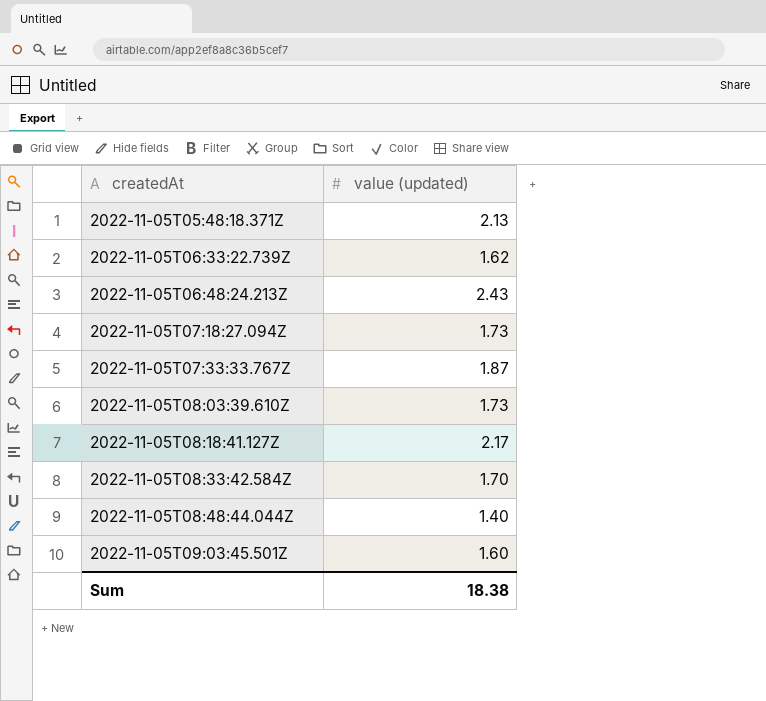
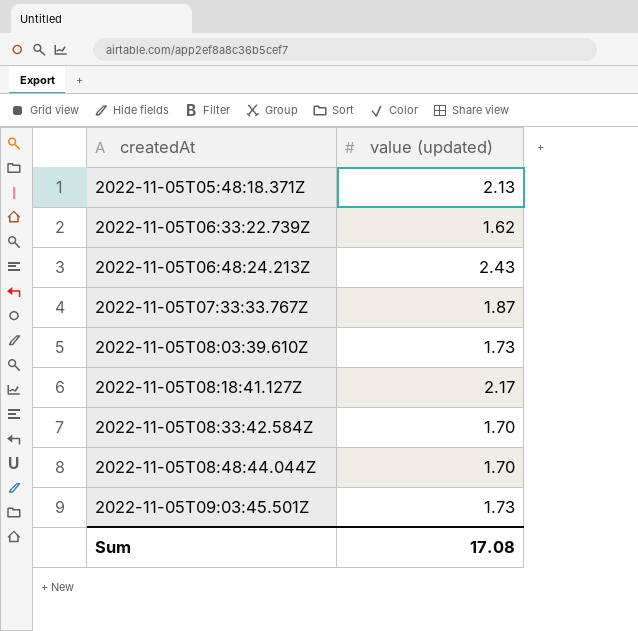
row 2022-11-05T07:18:27.094Z: 1.73 -> none
2022-11-05T08:48:44.044Z | value (updated): 1.40 -> 1.70
2022-11-05T09:03:45.501Z | value (updated): 1.60 -> 1.73
Sum | value (updated): 18.38 -> 17.08

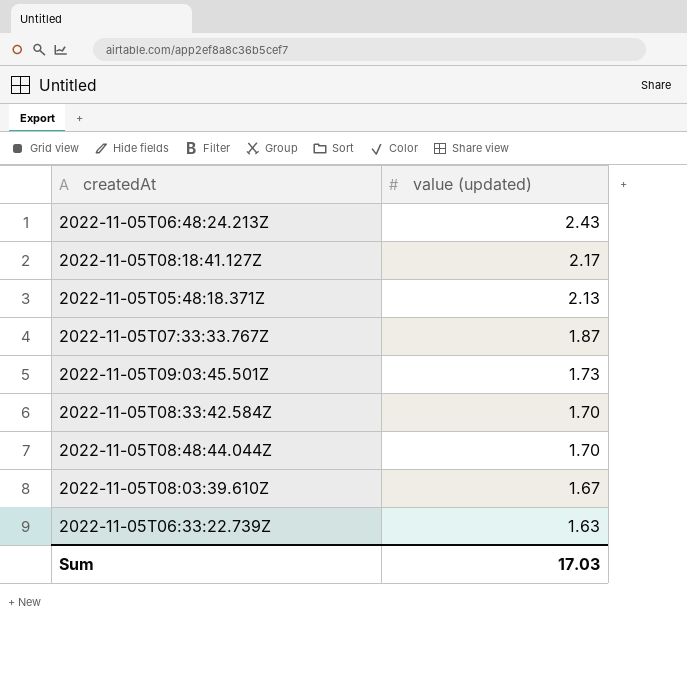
row order: createdAt ascending -> value (updated) descending
2022-11-05T08:03:39.610Z | value (updated): 1.73 -> 1.67
2022-11-05T06:33:22.739Z | value (updated): 1.62 -> 1.63
Sum | value (updated): 17.08 -> 17.03

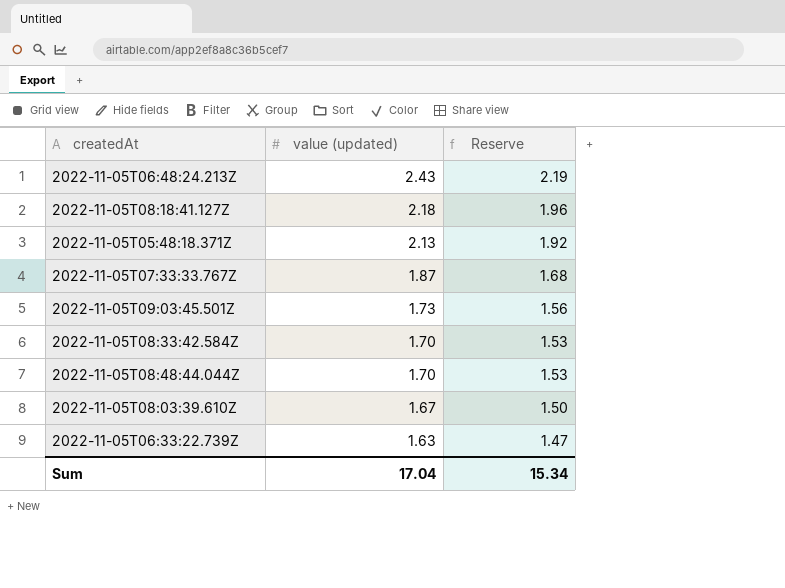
column Reserve | formula: none -> [value (updated)] * 0.9
2022-11-05T08:18:41.127Z | value (updated): 2.17 -> 2.18
Sum | value (updated): 17.03 -> 17.04

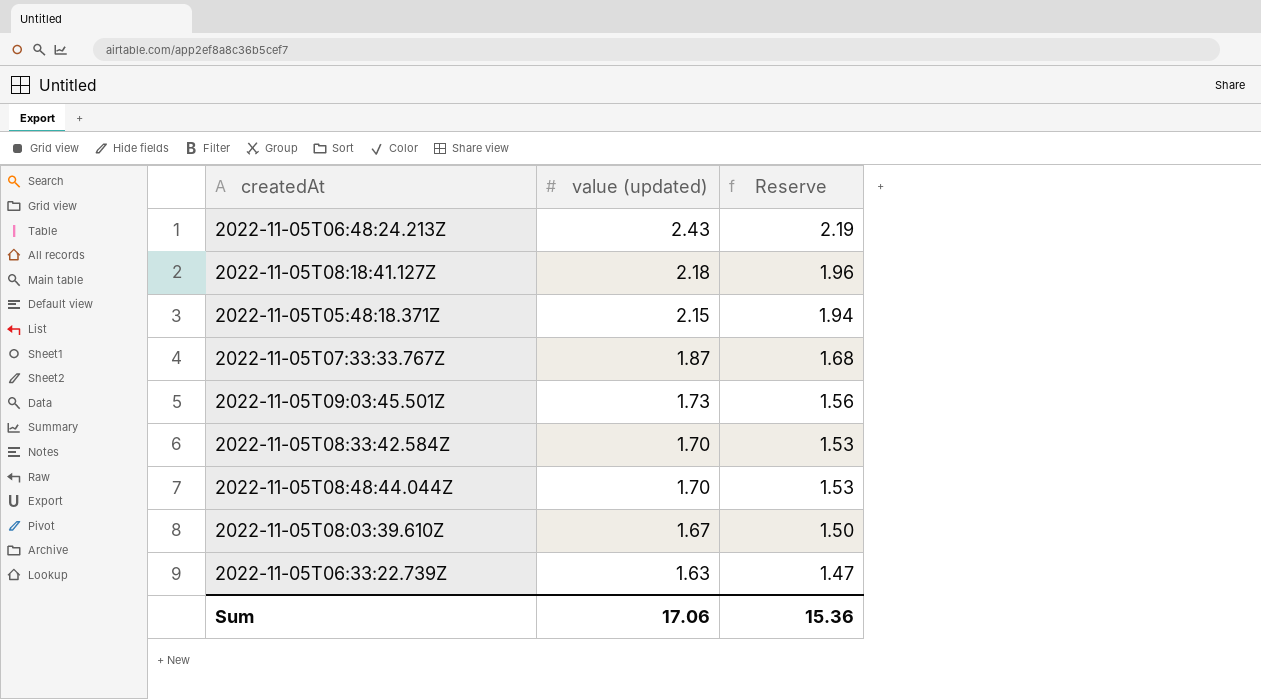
2022-11-05T05:48:18.371Z | value (updated): 2.13 -> 2.15
2022-11-05T05:48:18.371Z | Reserve: 1.92 -> 1.94
Sum | value (updated): 17.04 -> 17.06
Sum | Reserve: 15.34 -> 15.36

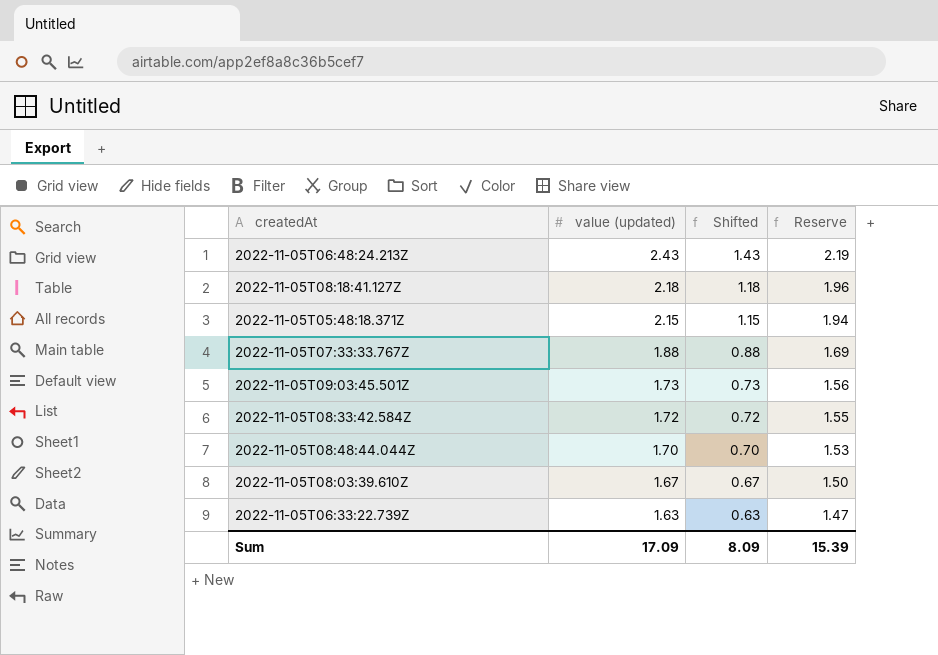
column Shifted | formula: none -> [value (updated)] - 1
2022-11-05T07:33:33.767Z | value (updated): 1.87 -> 1.88
2022-11-05T07:33:33.767Z | Reserve: 1.68 -> 1.69
2022-11-05T08:33:42.584Z | value (updated): 1.70 -> 1.72
2022-11-05T08:33:42.584Z | Reserve: 1.53 -> 1.55
Sum | value (updated): 17.06 -> 17.09
Sum | Reserve: 15.36 -> 15.39

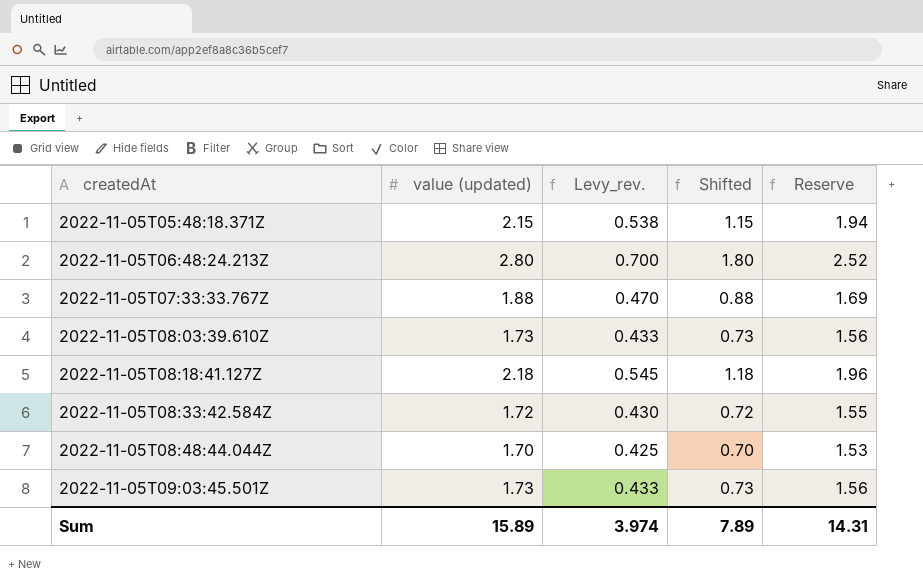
row order: value (updated) descending -> createdAt ascending
column Levy_rev. | formula: none -> [value (updated)] * 0.25
row 2022-11-05T06:33:22.739Z: 1.63 | 0.63 | 1.47 -> none
2022-11-05T06:48:24.213Z | value (updated): 2.43 -> 2.80
2022-11-05T06:48:24.213Z | Shifted: 1.43 -> 1.80
2022-11-05T06:48:24.213Z | Reserve: 2.19 -> 2.52
2022-11-05T08:03:39.610Z | value (updated): 1.67 -> 1.73
2022-11-05T08:03:39.610Z | Shifted: 0.67 -> 0.73
2022-11-05T08:03:39.610Z | Reserve: 1.50 -> 1.56
Sum | value (updated): 17.09 -> 15.89
Sum | Shifted: 8.09 -> 7.89
Sum | Reserve: 15.39 -> 14.31

